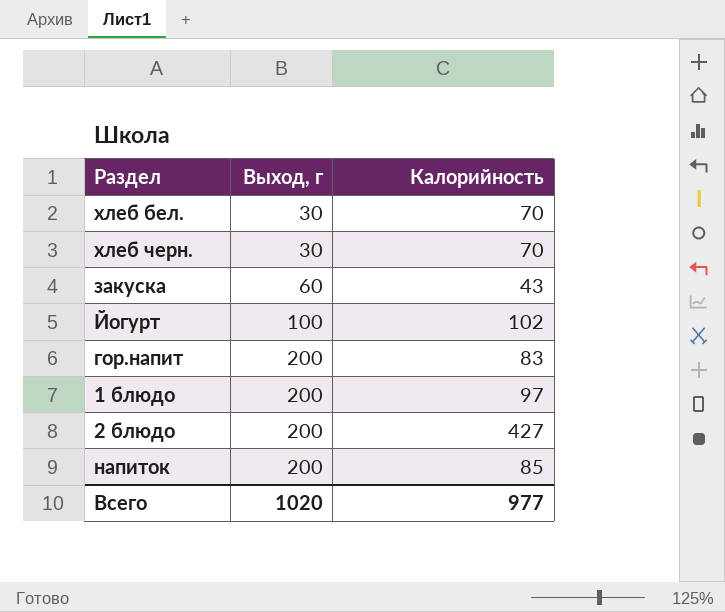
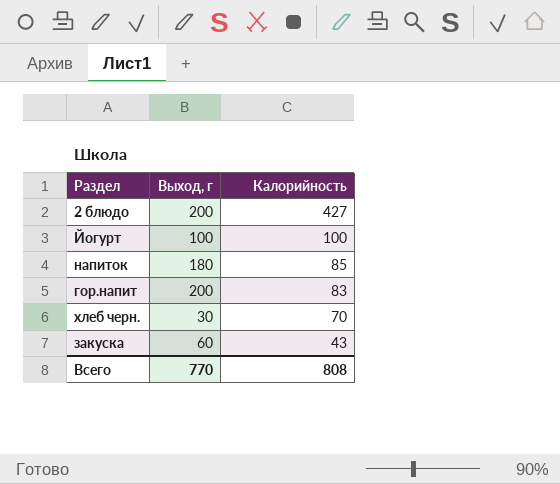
row order: Выход, г ascending -> Калорийность descending
row хлеб бел.: 30 | 70 -> none
row 1 блюдо: 200 | 97 -> none
Йогурт | Калорийность: 102 -> 100
напиток | Выход, г: 200 -> 180
Всего | Выход, г: 1020 -> 770
Всего | Калорийность: 977 -> 808

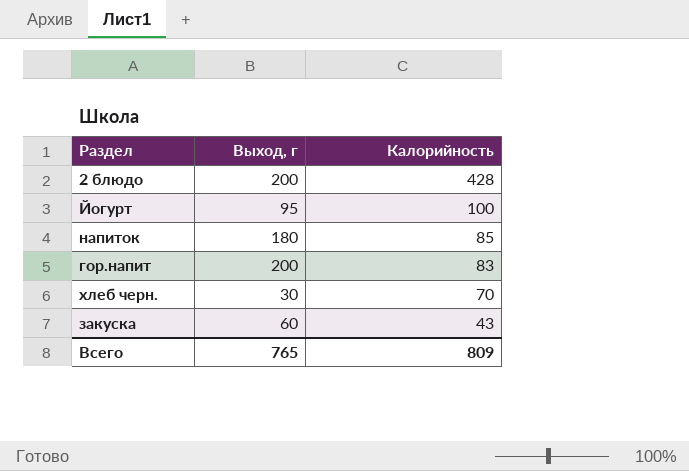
2 блюдо | Калорийность: 427 -> 428
Йогурт | Выход, г: 100 -> 95
Всего | Выход, г: 770 -> 765
Всего | Калорийность: 808 -> 809

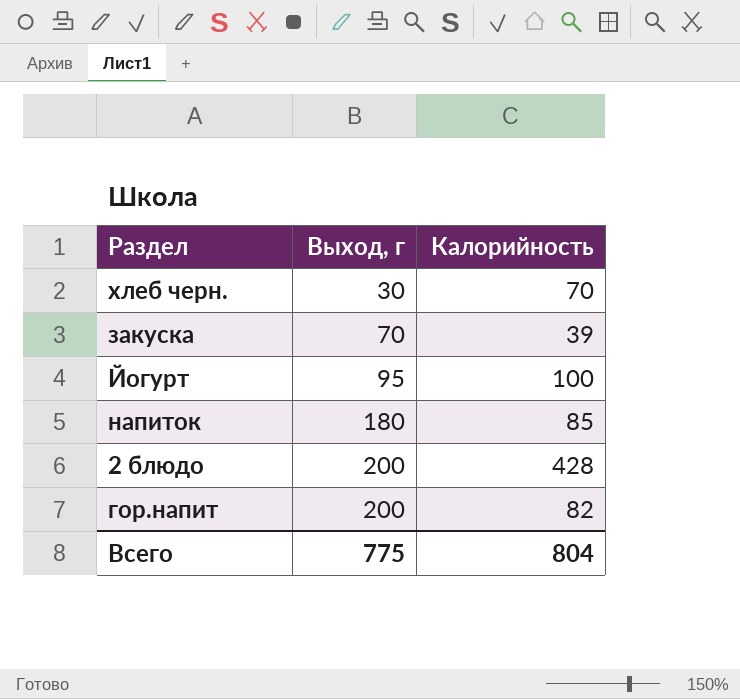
row order: Калорийность descending -> Выход, г ascending
закуска | Выход, г: 60 -> 70
закуска | Калорийность: 43 -> 39
гор.напит | Калорийность: 83 -> 82
Всего | Выход, г: 765 -> 775
Всего | Калорийность: 809 -> 804

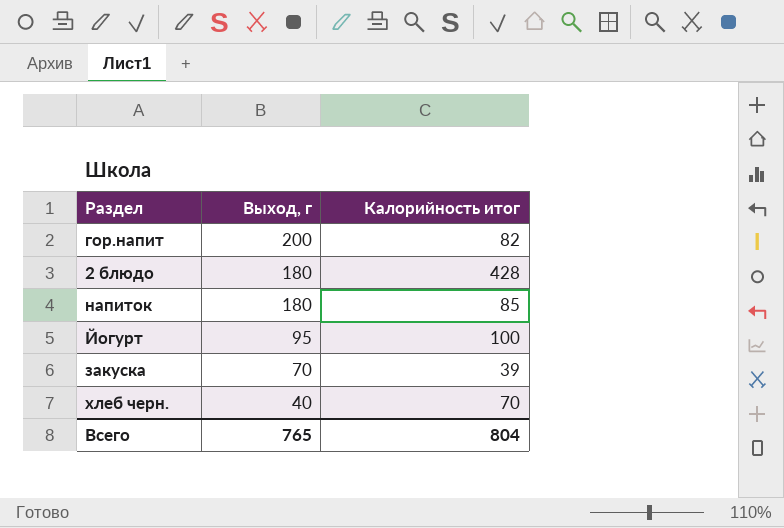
row order: Выход, г ascending -> Выход, г descending
column name: Калорийность -> Калорийность итог
2 блюдо | Выход, г: 200 -> 180
хлеб черн. | Выход, г: 30 -> 40
Всего | Выход, г: 775 -> 765

